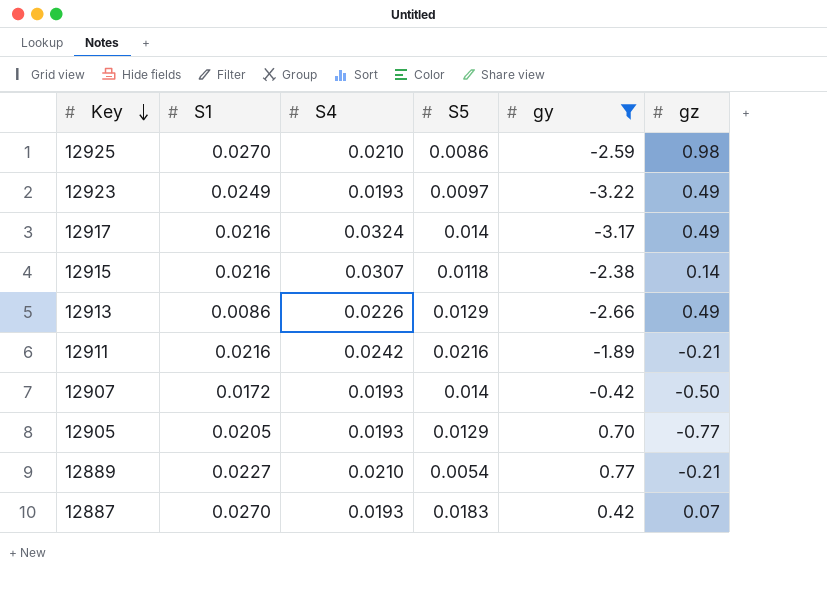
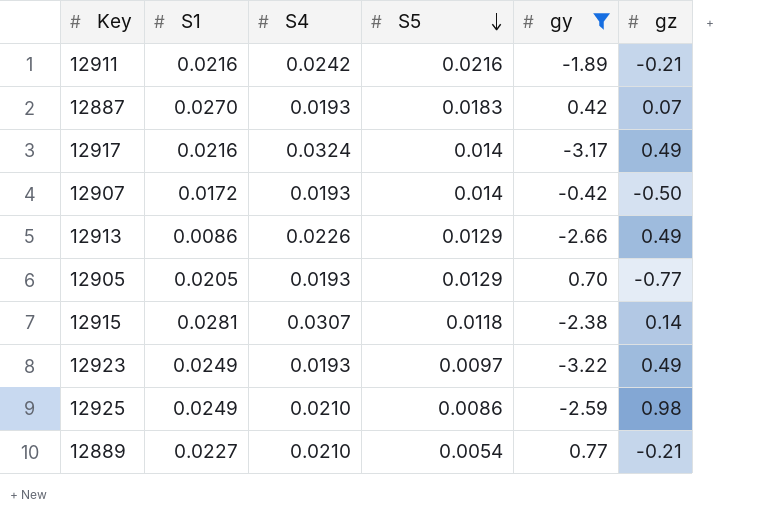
row order: Key descending -> S5 descending
12915 | S1: 0.0216 -> 0.0281
12925 | S1: 0.0270 -> 0.0249

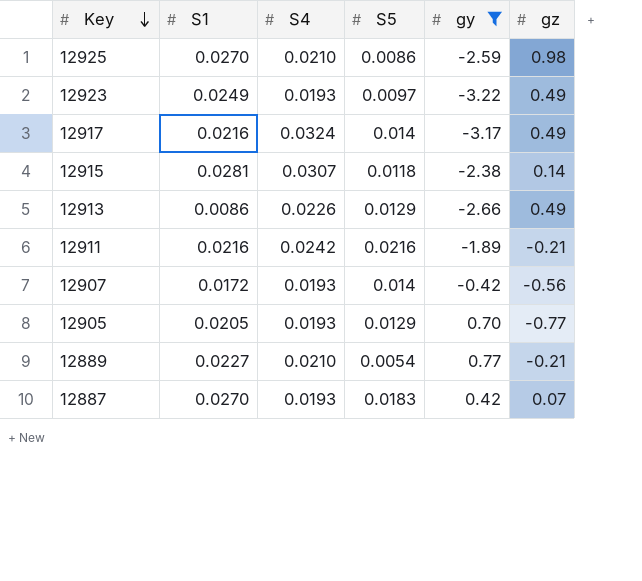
row order: S5 descending -> Key descending
12925 | S1: 0.0249 -> 0.0270
12907 | gz: -0.50 -> -0.56

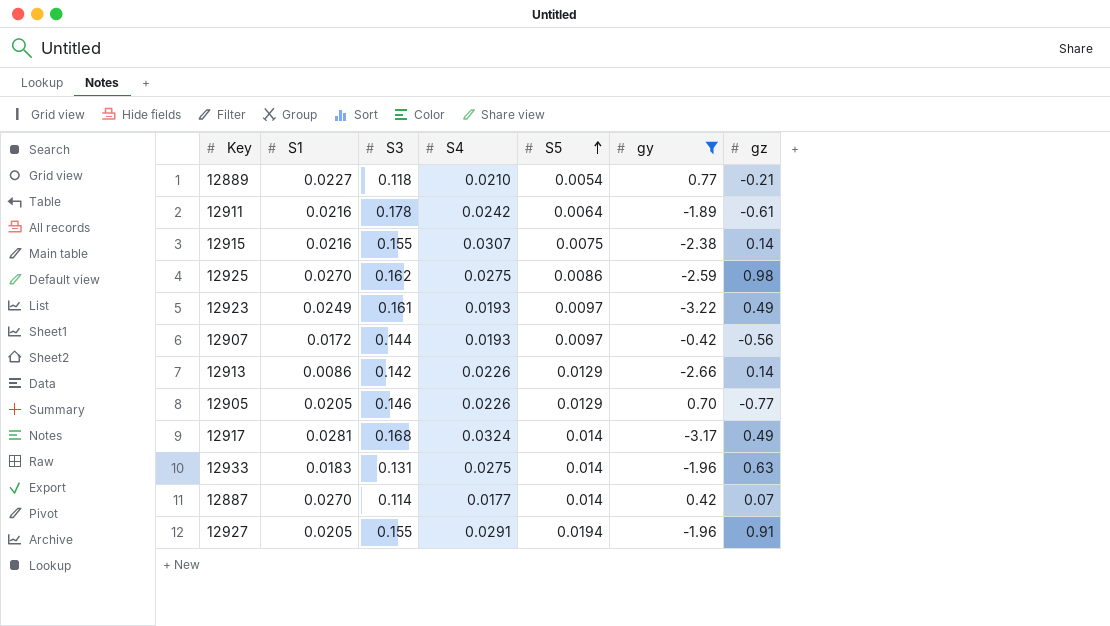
row order: Key descending -> S5 ascending
column S3 | position: none -> 3
12911 | S5: 0.0216 -> 0.0064
12911 | gz: -0.21 -> -0.61
12915 | S1: 0.0281 -> 0.0216
12915 | S5: 0.0118 -> 0.0075
12925 | S4: 0.0210 -> 0.0275
12907 | S5: 0.014 -> 0.0097
12913 | gz: 0.49 -> 0.14
12905 | S4: 0.0193 -> 0.0226
12917 | S1: 0.0216 -> 0.0281
row 12933: none -> 0.0183 | 0.131 | 0.0275 | 0.014 | -1.96 | 0.63
12887 | S4: 0.0193 -> 0.0177
12887 | S5: 0.0183 -> 0.014
row 12927: none -> 0.0205 | 0.155 | 0.0291 | 0.0194 | -1.96 | 0.91

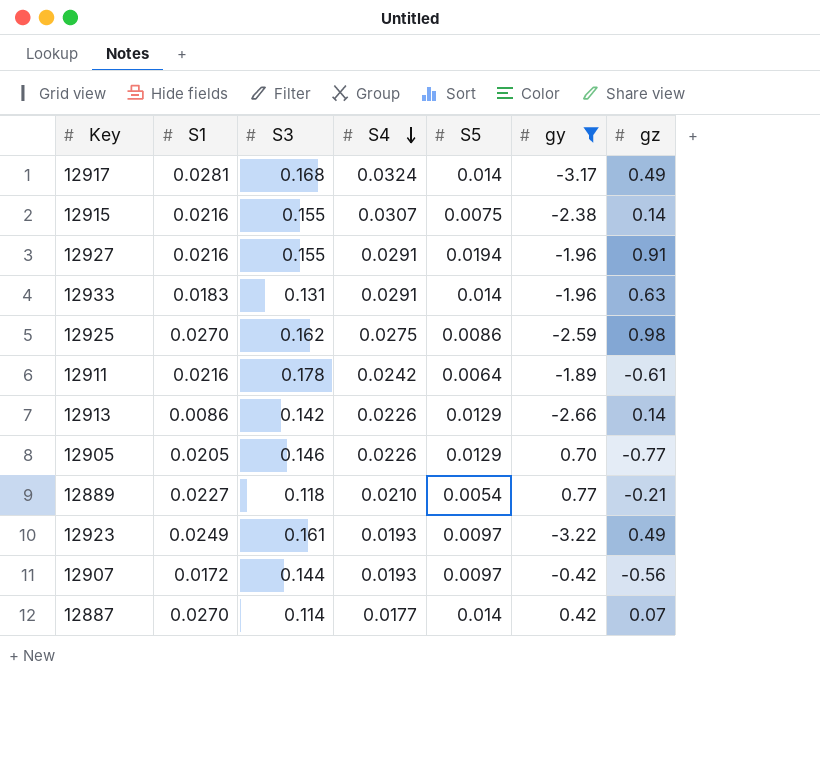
row order: S5 ascending -> S4 descending
12927 | S1: 0.0205 -> 0.0216
12933 | S4: 0.0275 -> 0.0291

